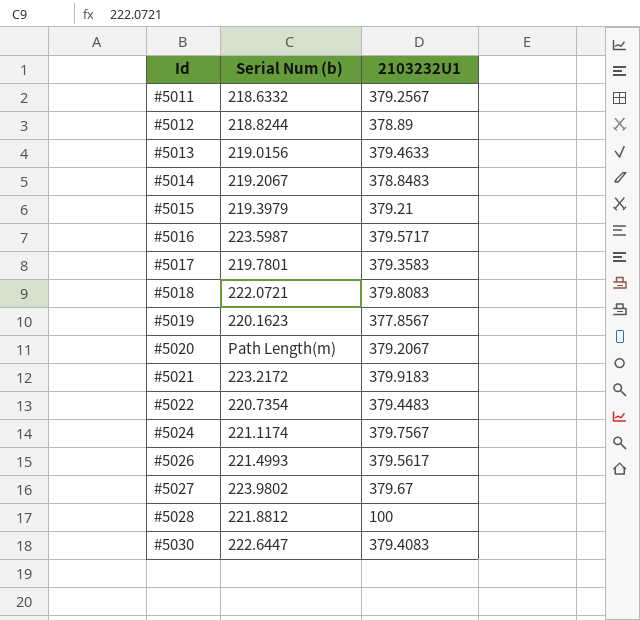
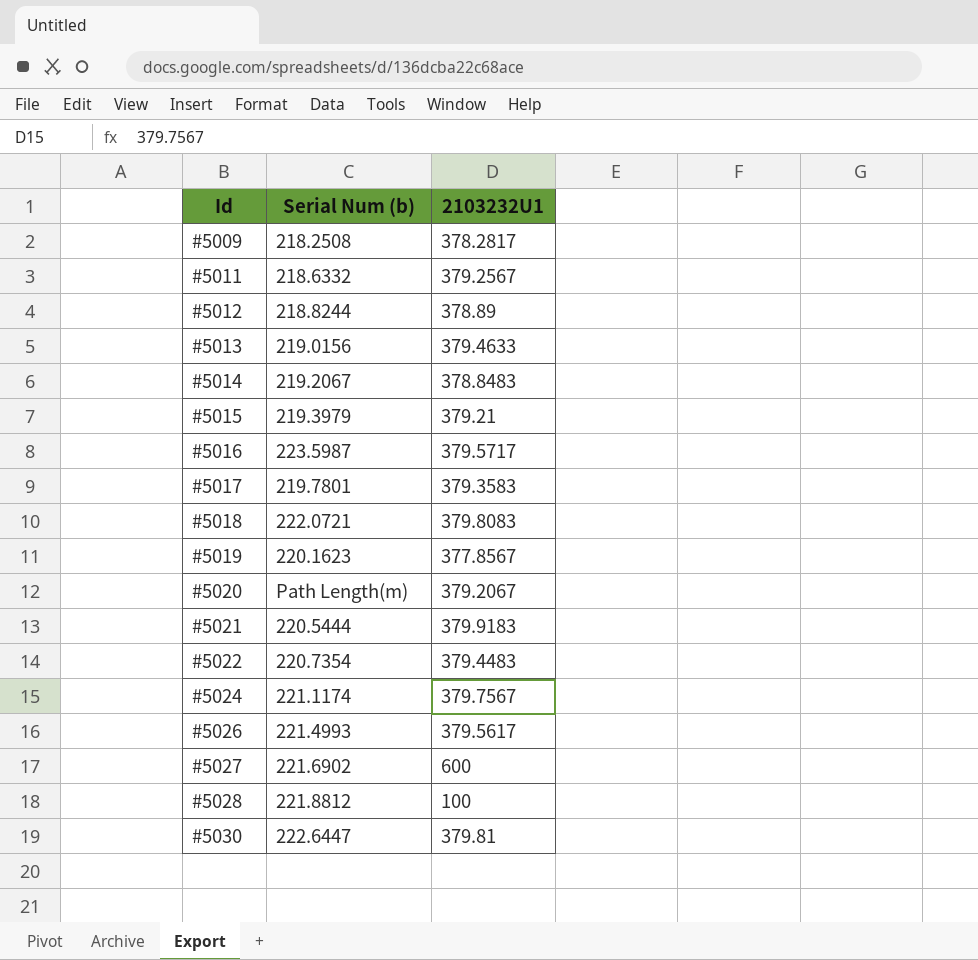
row #5009: none -> 218.2508 | 378.2817
#5021 | Serial Num (b): 223.2172 -> 220.5444
#5027 | Serial Num (b): 223.9802 -> 221.6902
#5027 | 2103232U1: 379.67 -> 600
#5030 | 2103232U1: 379.4083 -> 379.81

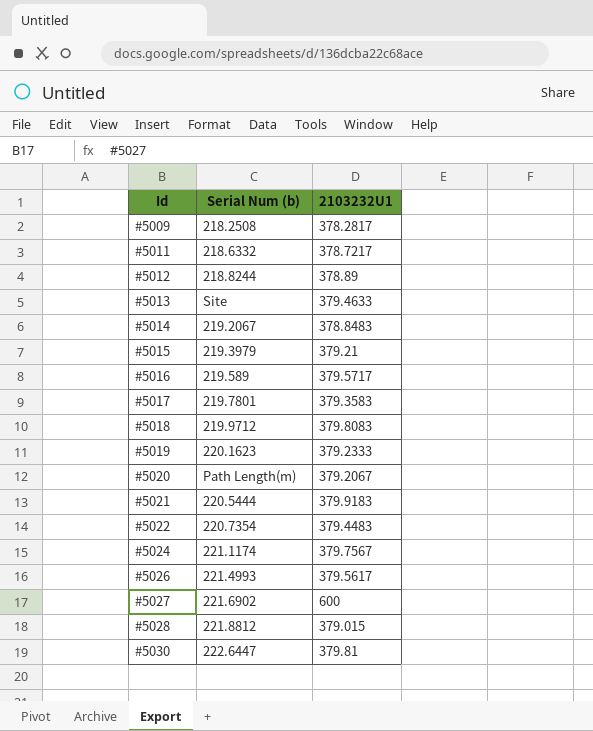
#5011 | 2103232U1: 379.2567 -> 378.7217
#5013 | Serial Num (b): 219.0156 -> Site
#5016 | Serial Num (b): 223.5987 -> 219.589
#5018 | Serial Num (b): 222.0721 -> 219.9712
#5019 | 2103232U1: 377.8567 -> 379.2333
#5028 | 2103232U1: 100 -> 379.015

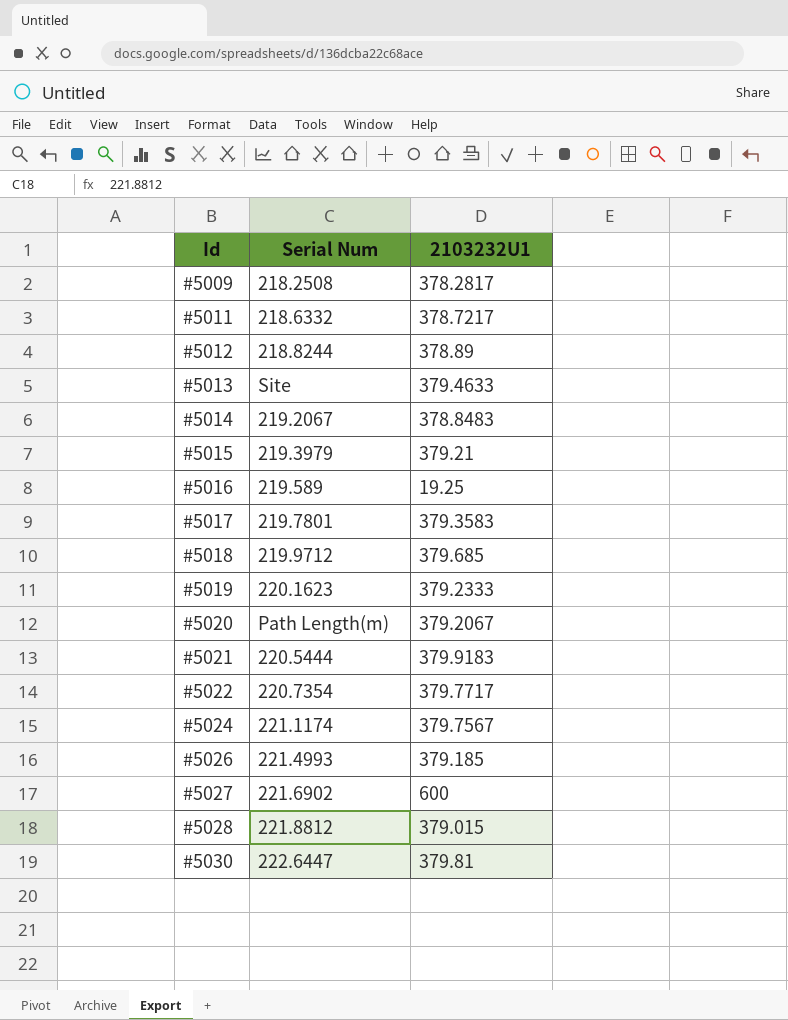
column name: Serial Num (b) -> Serial Num
#5016 | 2103232U1: 379.5717 -> 19.25
#5018 | 2103232U1: 379.8083 -> 379.685
#5022 | 2103232U1: 379.4483 -> 379.7717
#5026 | 2103232U1: 379.5617 -> 379.185

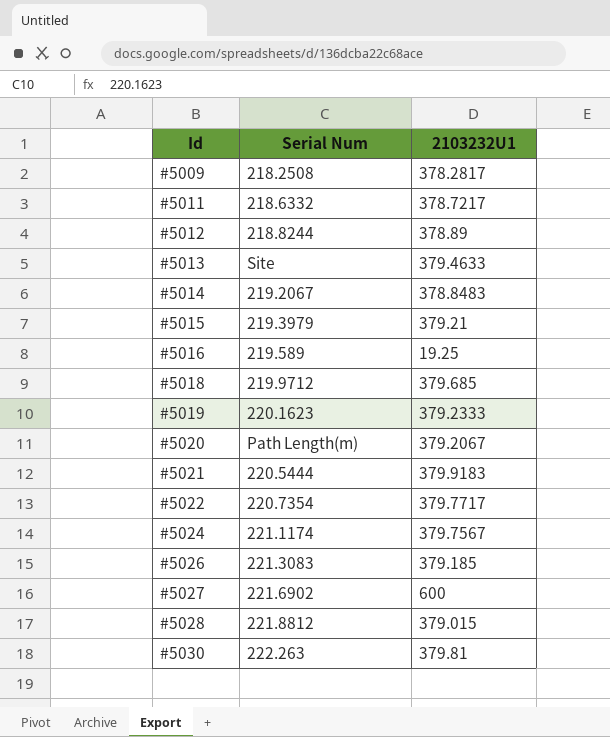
row #5017: 219.7801 | 379.3583 -> none
#5026 | Serial Num: 221.4993 -> 221.3083
#5030 | Serial Num: 222.6447 -> 222.263

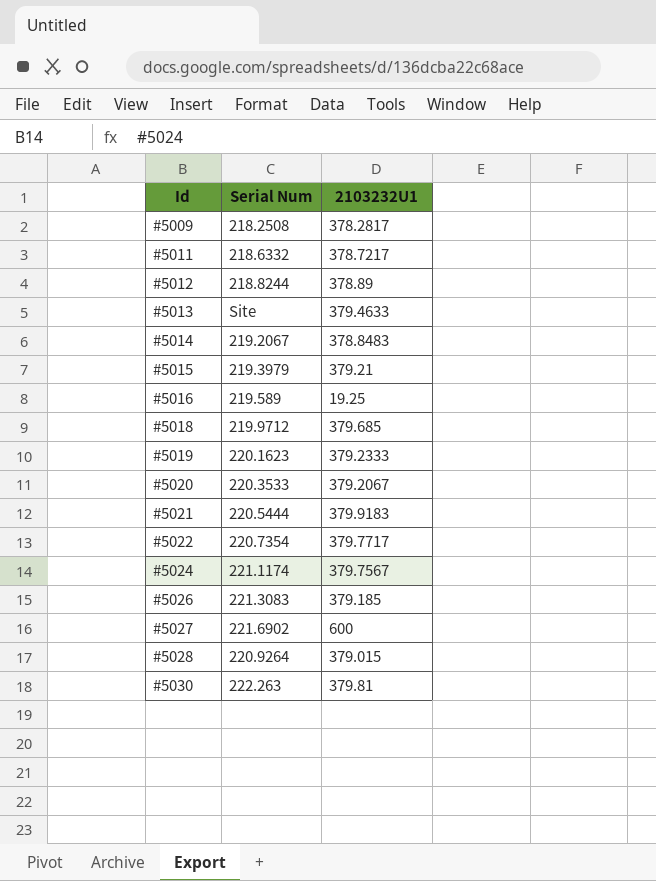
#5020 | Serial Num: Path Length(m) -> 220.3533
#5028 | Serial Num: 221.8812 -> 220.9264

